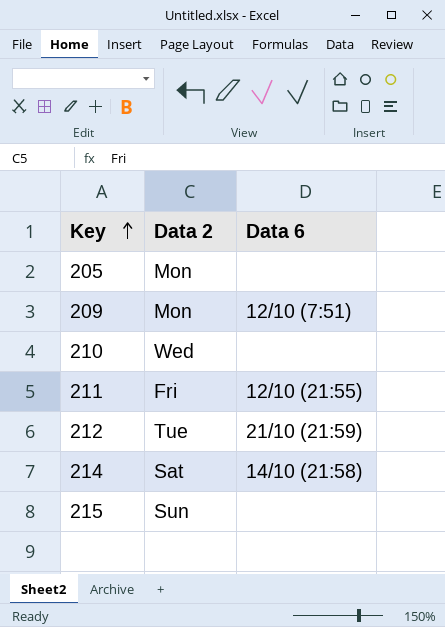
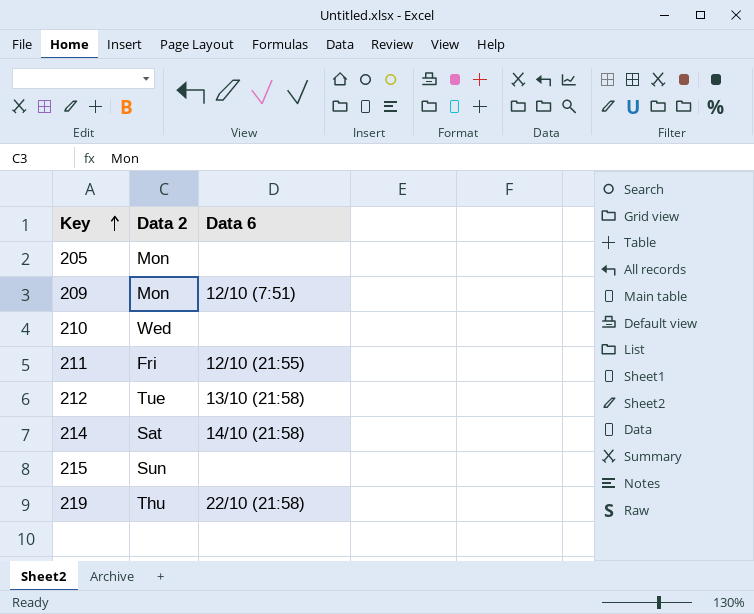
212 | Data 6: 21/10 (21:59) -> 13/10 (21:58)
row 219: none -> Thu | 22/10 (21:58)

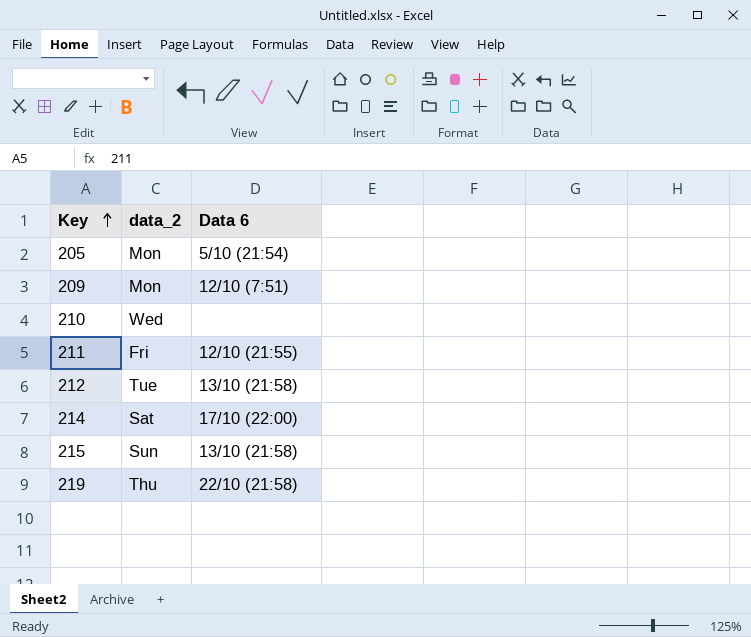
column name: Data 2 -> data_2
205 | Data 6: none -> 5/10 (21:54)
214 | Data 6: 14/10 (21:58) -> 17/10 (22:00)
215 | Data 6: none -> 13/10 (21:58)

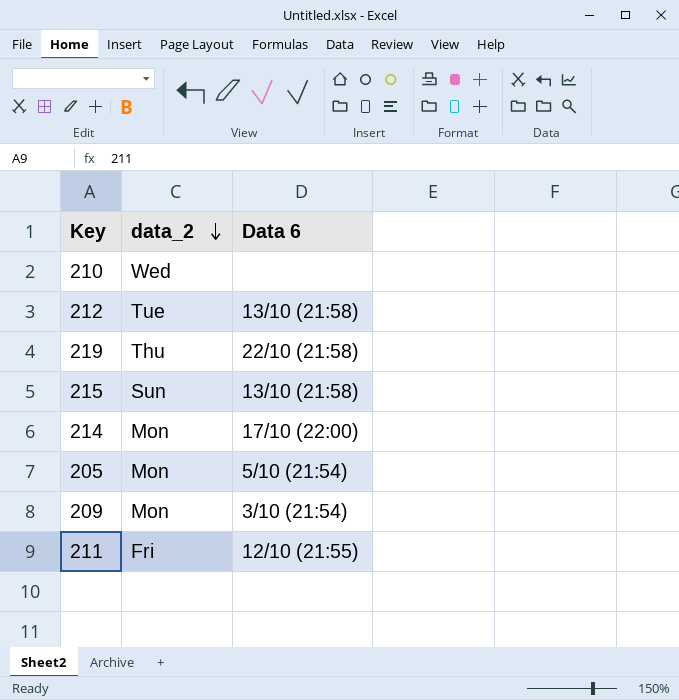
row order: Key ascending -> data_2 descending
214 | data_2: Sat -> Mon
209 | Data 6: 12/10 (7:51) -> 3/10 (21:54)

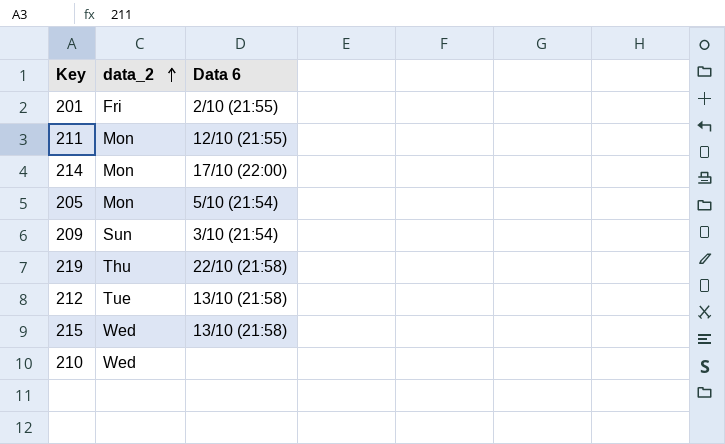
row order: data_2 descending -> data_2 ascending
row 201: none -> Fri | 2/10 (21:55)
211 | data_2: Fri -> Mon
209 | data_2: Mon -> Sun
215 | data_2: Sun -> Wed

